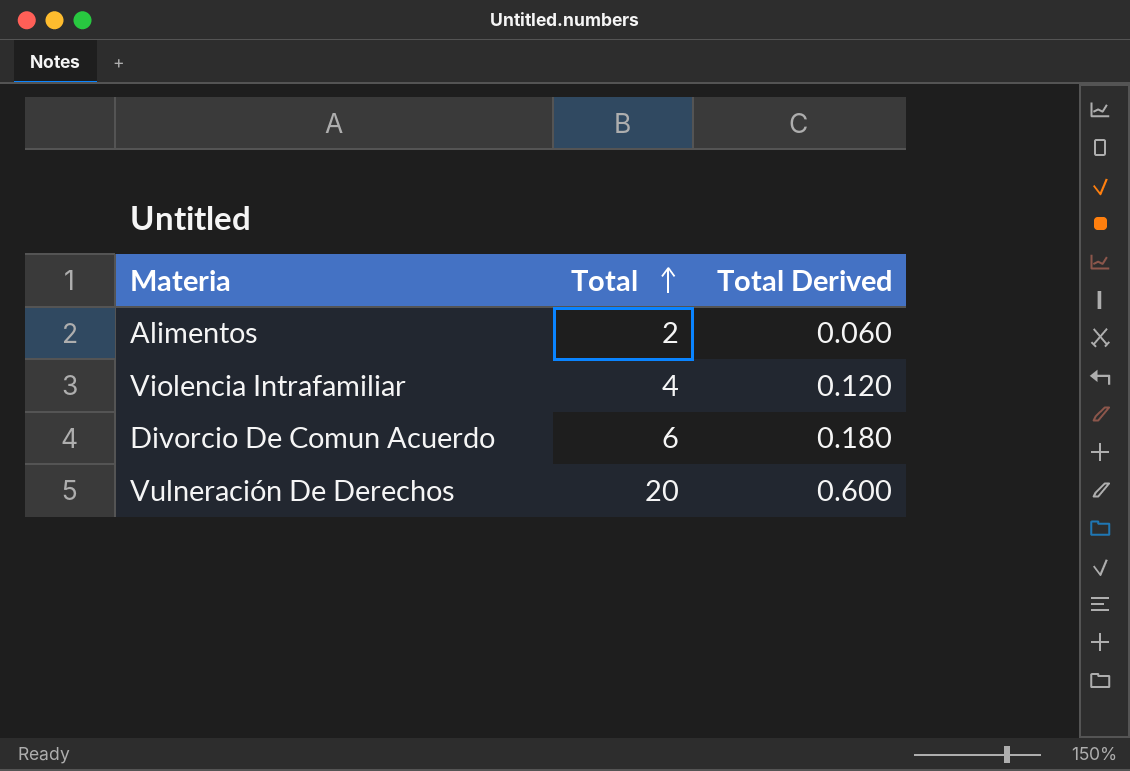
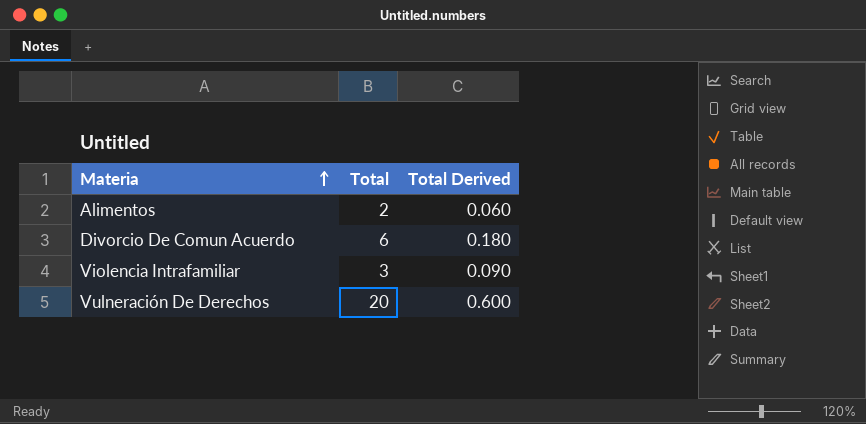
row order: Total ascending -> Materia ascending
Violencia Intrafamiliar | Total: 4 -> 3
Violencia Intrafamiliar | Total Derived: 0.120 -> 0.090

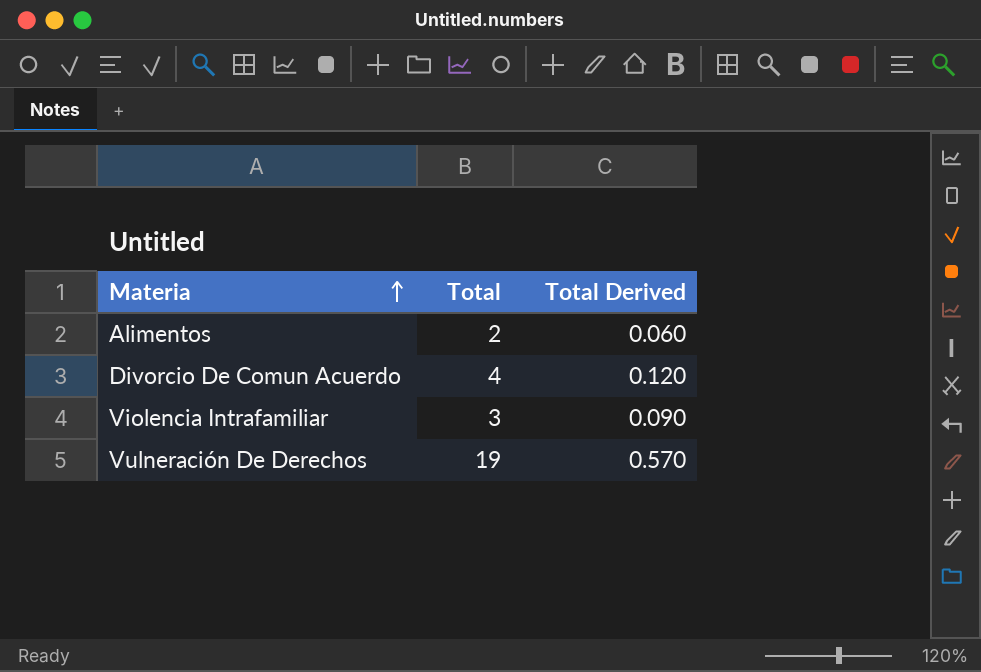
Divorcio De Comun Acuerdo | Total: 6 -> 4
Divorcio De Comun Acuerdo | Total Derived: 0.180 -> 0.120
Vulneración De Derechos | Total: 20 -> 19
Vulneración De Derechos | Total Derived: 0.600 -> 0.570

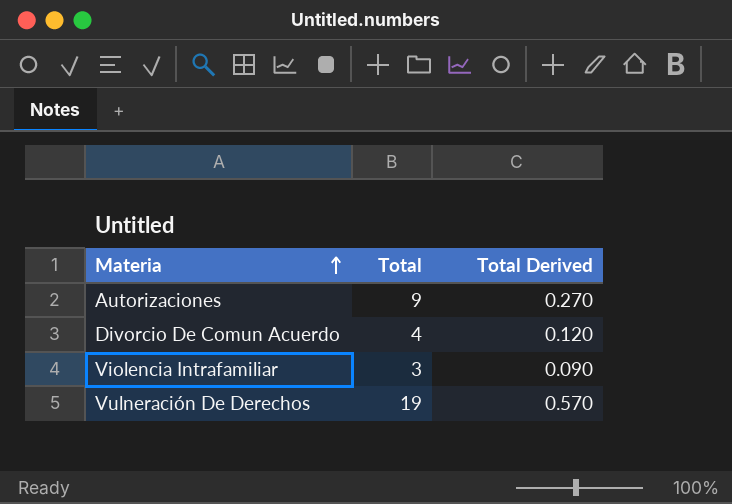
row Alimentos: 2 | 0.060 -> none
row Autorizaciones: none -> 9 | 0.270

